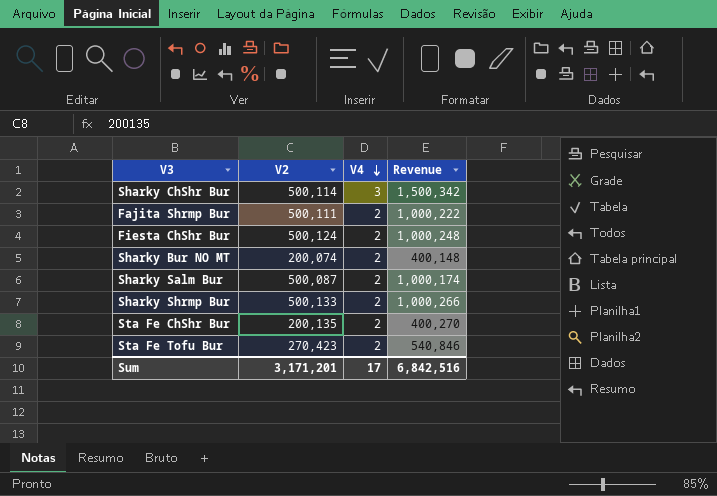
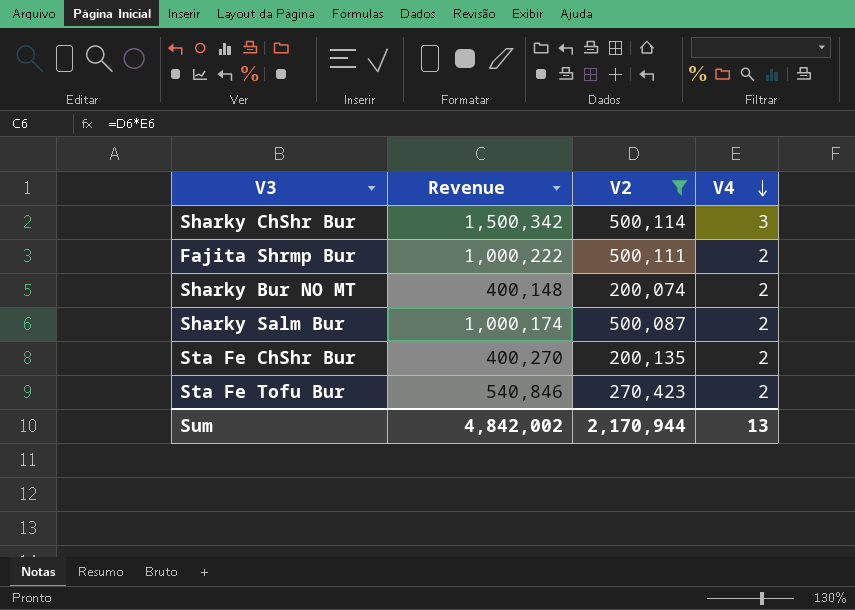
filter: none -> V2 <= 500,114
column Revenue | position: 4 -> 2
Sum | Revenue: 6,842,516 -> 4,842,002
Sum | V2: 3,171,201 -> 2,170,944
Sum | V4: 17 -> 13

